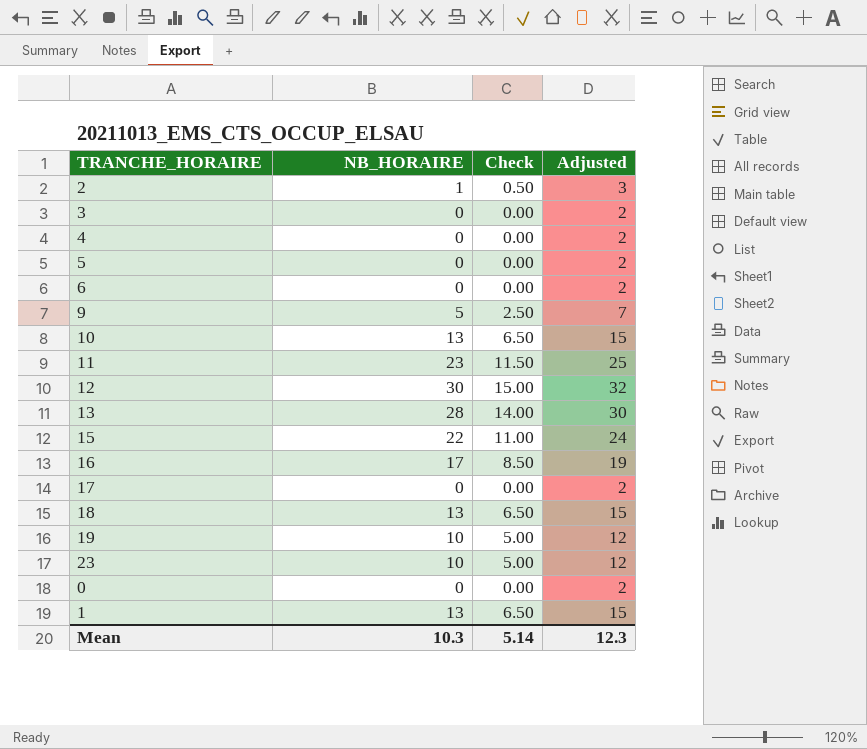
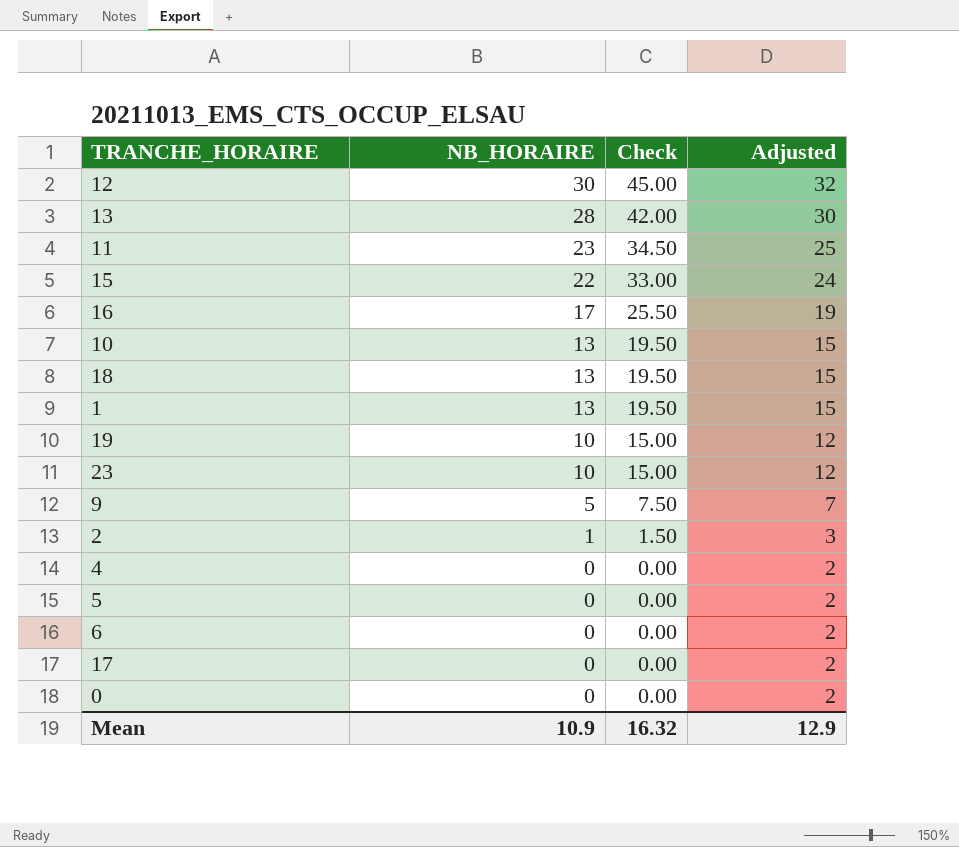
row order: none -> NB_HORAIRE descending
column Check | formula: [NB_HORAIRE] * 0.5 -> [NB_HORAIRE] * 1.5
row 3: 0 | 0.00 | 2 -> none
Mean | NB_HORAIRE: 10.3 -> 10.9
Mean | Check: 5.14 -> 16.32
Mean | Adjusted: 12.3 -> 12.9

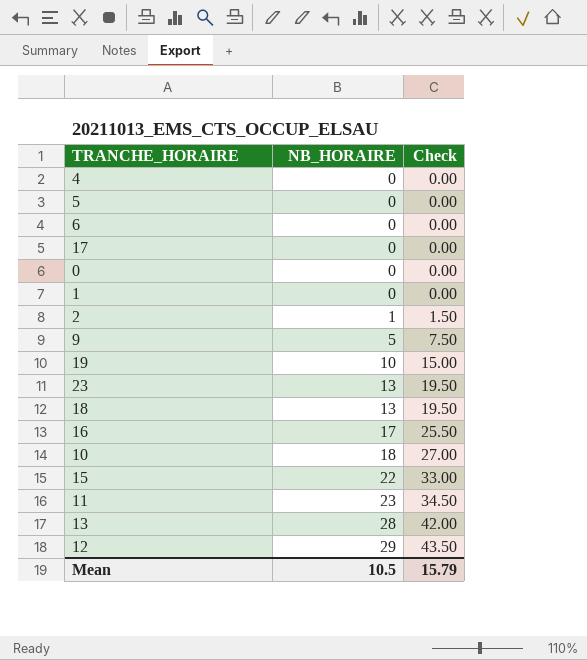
row order: NB_HORAIRE descending -> NB_HORAIRE ascending
column Adjusted | formula: [NB_HORAIRE] + 2 -> none
1 | NB_HORAIRE: 13 -> 0
1 | Check: 19.50 -> 0.00
23 | NB_HORAIRE: 10 -> 13
23 | Check: 15.00 -> 19.50
10 | NB_HORAIRE: 13 -> 18
10 | Check: 19.50 -> 27.00
12 | NB_HORAIRE: 30 -> 29
12 | Check: 45.00 -> 43.50
Mean | NB_HORAIRE: 10.9 -> 10.5
Mean | Check: 16.32 -> 15.79

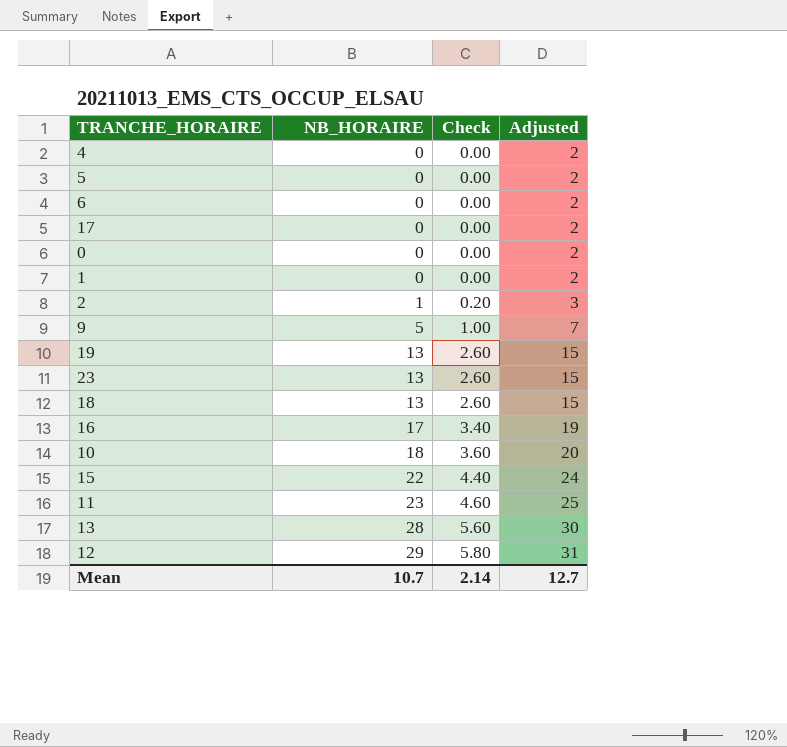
column Check | formula: [NB_HORAIRE] * 1.5 -> [NB_HORAIRE] * 0.2
column Adjusted | formula: none -> [NB_HORAIRE] + 2
19 | NB_HORAIRE: 10 -> 13
Mean | NB_HORAIRE: 10.5 -> 10.7
Mean | Check: 15.79 -> 2.14

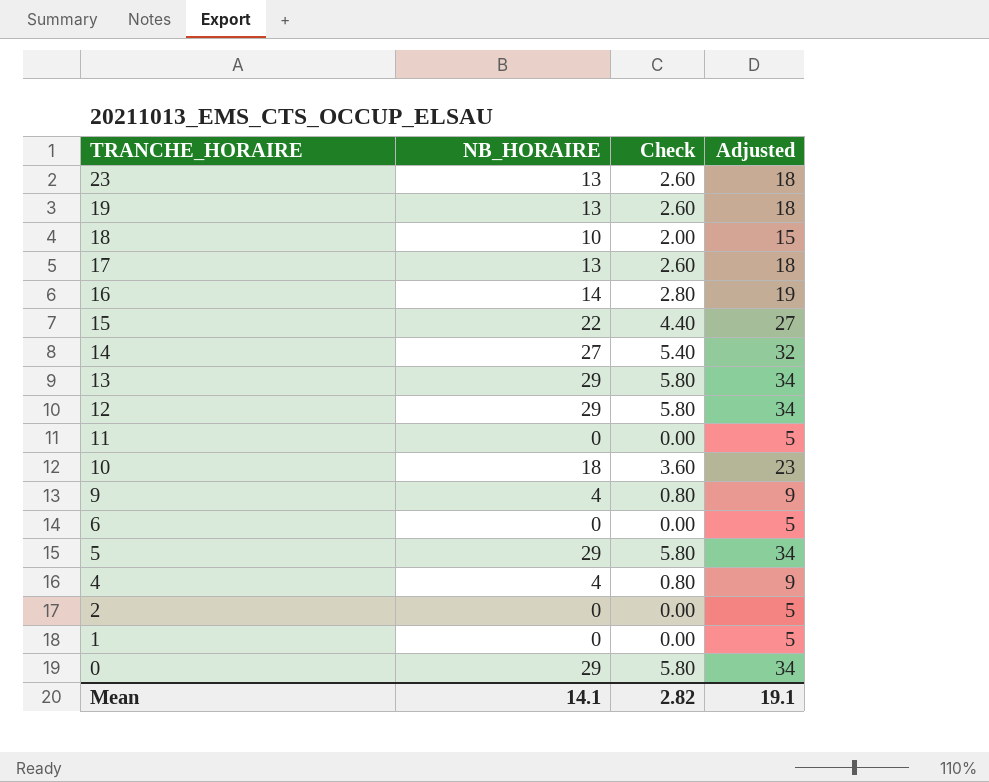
row order: NB_HORAIRE ascending -> TRANCHE_HORAIRE descending
column Adjusted | formula: [NB_HORAIRE] + 2 -> [NB_HORAIRE] + 5
18 | NB_HORAIRE: 13 -> 10
18 | Check: 2.60 -> 2.00
17 | NB_HORAIRE: 0 -> 13
17 | Check: 0.00 -> 2.60
16 | NB_HORAIRE: 17 -> 14
16 | Check: 3.40 -> 2.80
row 14: none -> 27 | 5.40 | 32
13 | NB_HORAIRE: 28 -> 29
13 | Check: 5.60 -> 5.80
11 | NB_HORAIRE: 23 -> 0
11 | Check: 4.60 -> 0.00
9 | NB_HORAIRE: 5 -> 4
9 | Check: 1.00 -> 0.80
5 | NB_HORAIRE: 0 -> 29
5 | Check: 0.00 -> 5.80
4 | NB_HORAIRE: 0 -> 4
4 | Check: 0.00 -> 0.80
2 | NB_HORAIRE: 1 -> 0
2 | Check: 0.20 -> 0.00
0 | NB_HORAIRE: 0 -> 29
0 | Check: 0.00 -> 5.80
Mean | NB_HORAIRE: 10.7 -> 14.1
Mean | Check: 2.14 -> 2.82
Mean | Adjusted: 12.7 -> 19.1

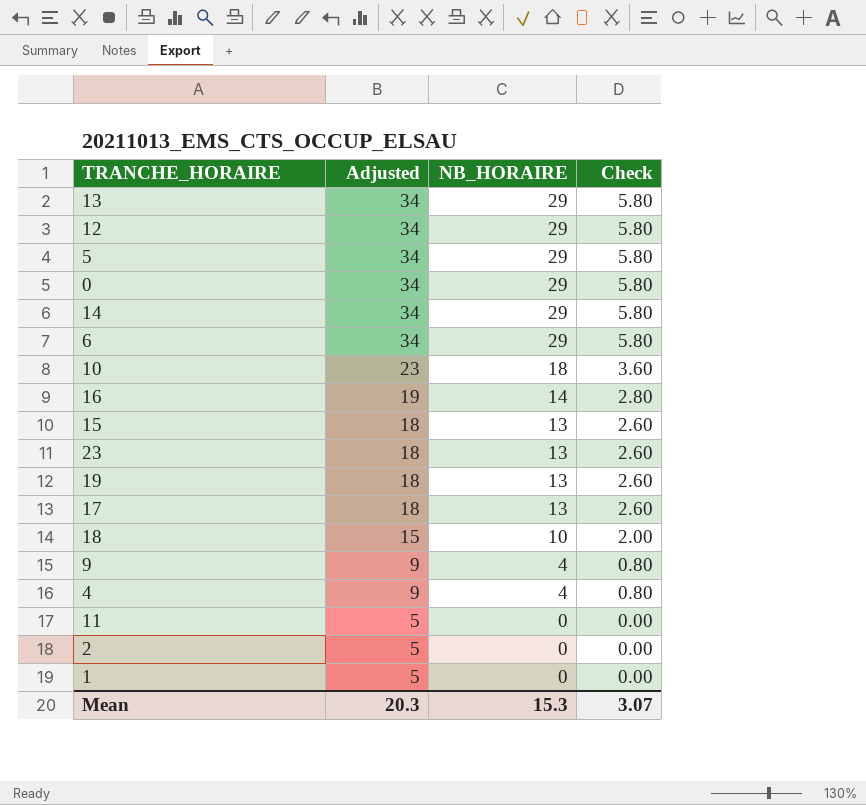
row order: TRANCHE_HORAIRE descending -> Adjusted descending
column Adjusted | position: 4 -> 2
14 | Adjusted: 32 -> 34
14 | NB_HORAIRE: 27 -> 29
14 | Check: 5.40 -> 5.80
6 | Adjusted: 5 -> 34
6 | NB_HORAIRE: 0 -> 29
6 | Check: 0.00 -> 5.80
15 | Adjusted: 27 -> 18
15 | NB_HORAIRE: 22 -> 13
15 | Check: 4.40 -> 2.60
Mean | Adjusted: 19.1 -> 20.3
Mean | NB_HORAIRE: 14.1 -> 15.3
Mean | Check: 2.82 -> 3.07

